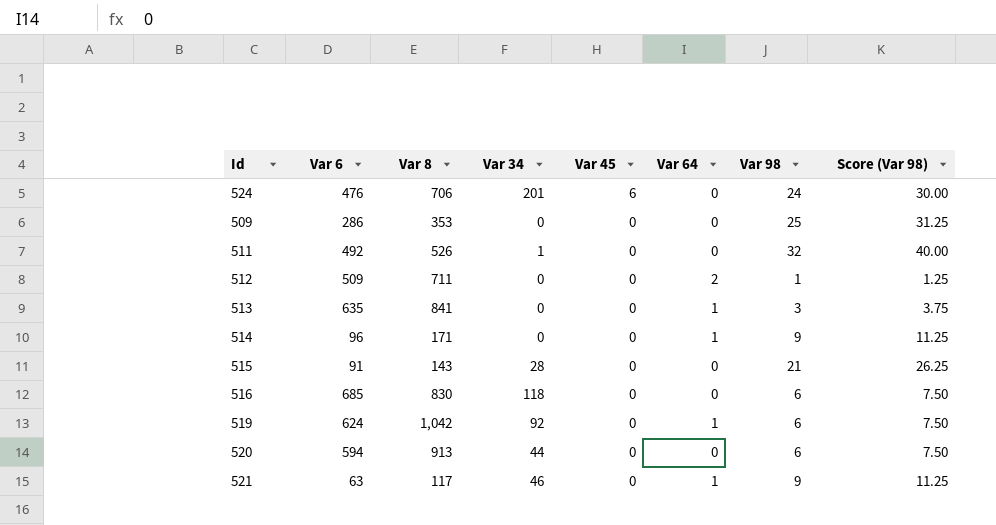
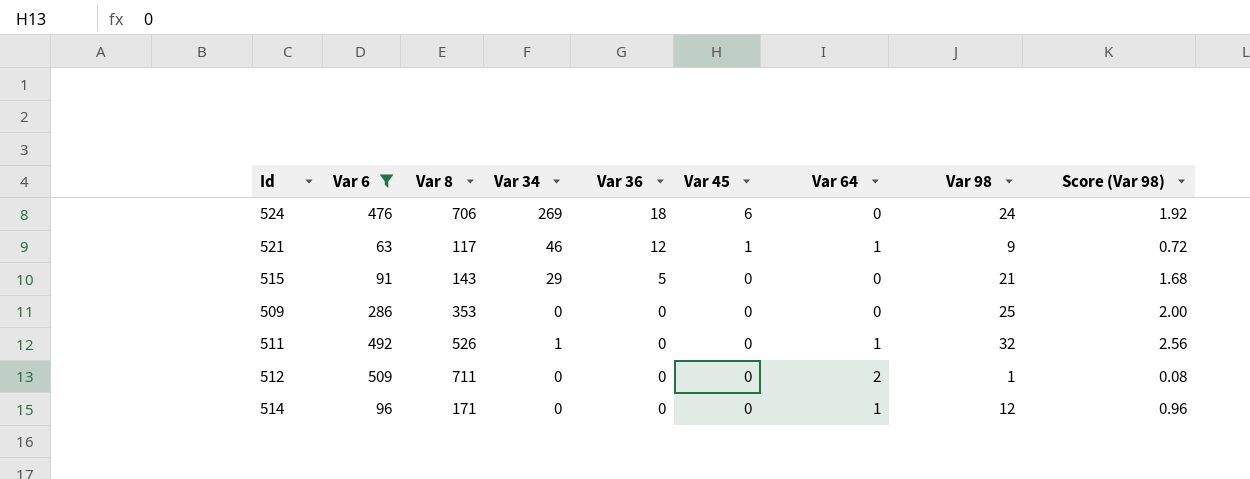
filter: none -> Var 6 <= 509
row order: Var 45 descending -> Var 36 descending
column Var 36 | position: none -> 5
column Score (Var 98) | formula: [Var 98] * 1.25 -> [Var 98] * 0.08
524 | Var 34: 201 -> 269
521 | Var 45: 0 -> 1
515 | Var 34: 28 -> 29
511 | Var 64: 0 -> 1
514 | Var 98: 9 -> 12

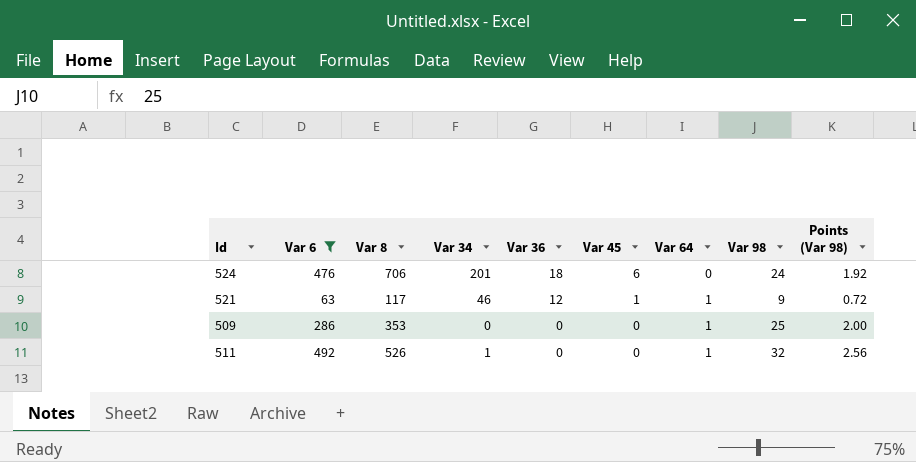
column name: Score (Var 98) -> Points (Var 98)
row 515: 91 | 143 | 29 | 5 | 0 | 0 | 21 | 1.68 -> none
row 512: 509 | 711 | 0 | 0 | 0 | 2 | 1 | 0.08 -> none
row 514: 96 | 171 | 0 | 0 | 0 | 1 | 12 | 0.96 -> none
524 | Var 34: 269 -> 201
509 | Var 64: 0 -> 1

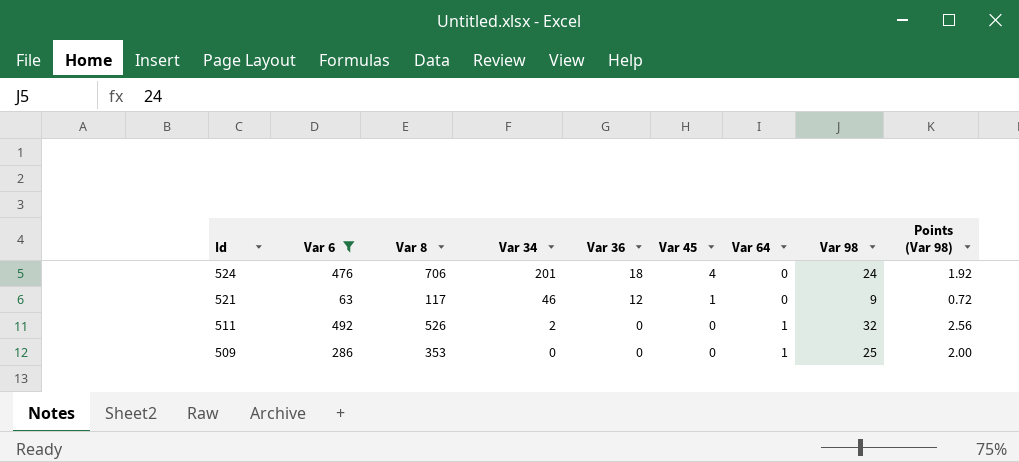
row order: Var 36 descending -> Id descending
524 | Var 45: 6 -> 4
521 | Var 64: 1 -> 0
511 | Var 34: 1 -> 2

